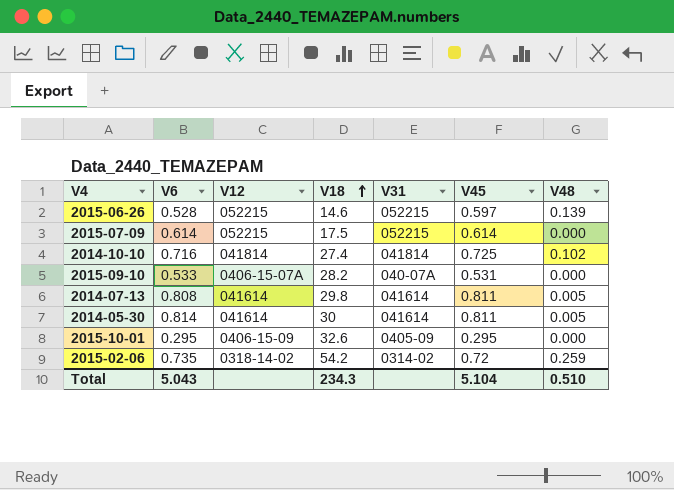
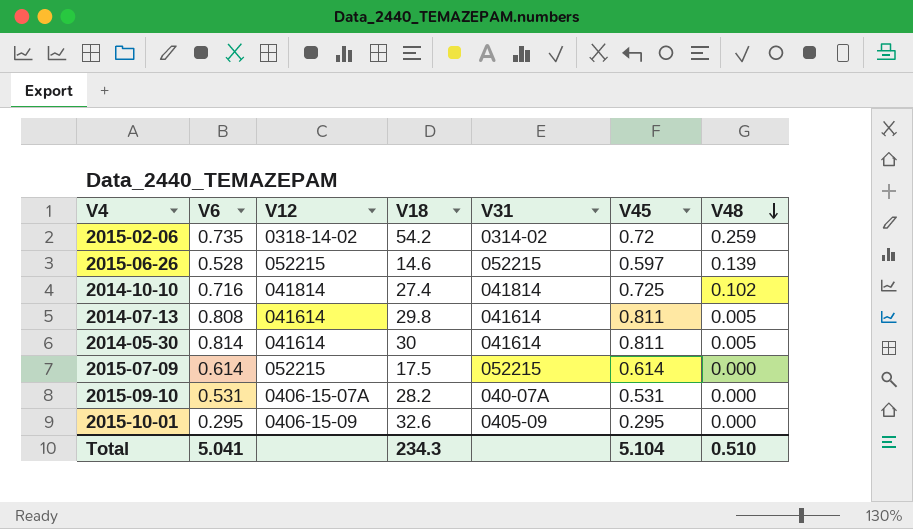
row order: V18 ascending -> V48 descending
2015-09-10 | V6: 0.533 -> 0.531
Total | V6: 5.043 -> 5.041

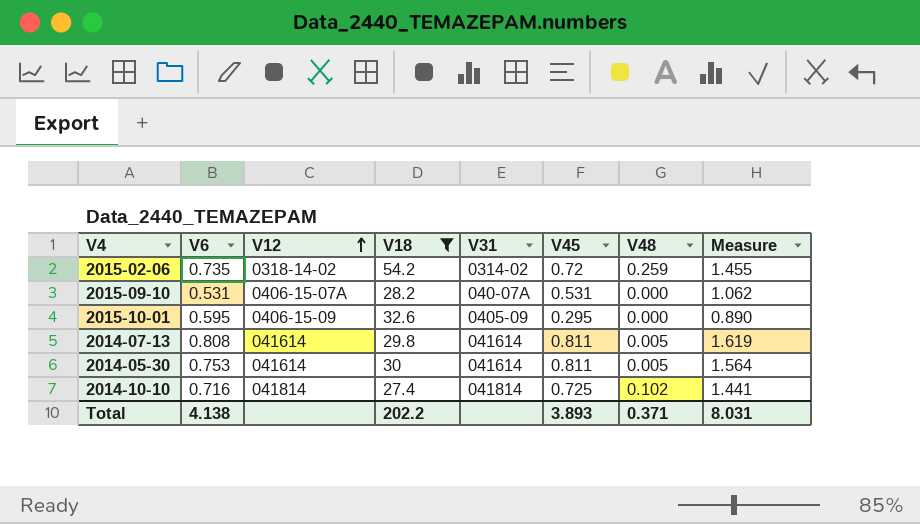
filter: none -> V18 >= 27.4
row order: V48 descending -> V12 ascending
column Measure | formula: none -> [V6] + [V45]
2015-10-01 | V6: 0.295 -> 0.595
2014-05-30 | V6: 0.814 -> 0.753
Total | V6: 5.041 -> 4.138
Total | V18: 234.3 -> 202.2
Total | V45: 5.104 -> 3.893
Total | V48: 0.510 -> 0.371

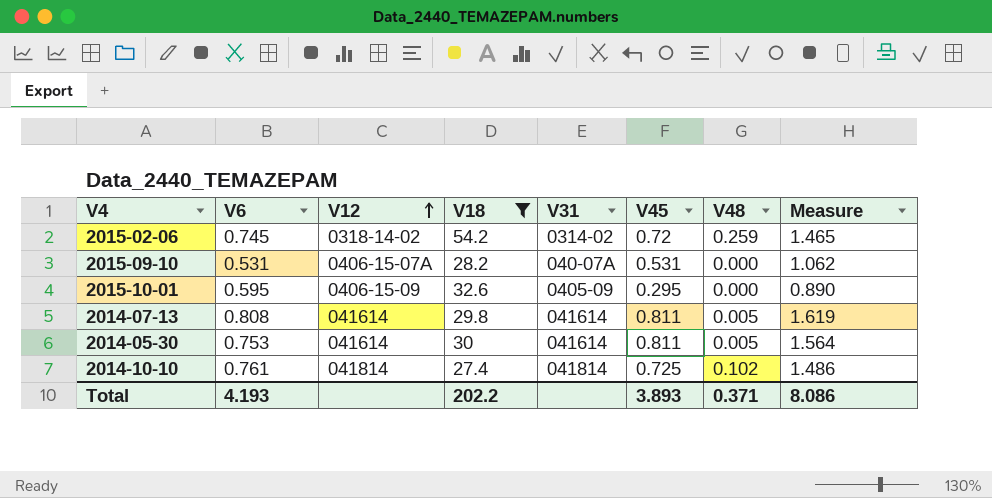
2015-02-06 | V6: 0.735 -> 0.745
2015-02-06 | Measure: 1.455 -> 1.465
2014-10-10 | V6: 0.716 -> 0.761
2014-10-10 | Measure: 1.441 -> 1.486
Total | V6: 4.138 -> 4.193
Total | Measure: 8.031 -> 8.086

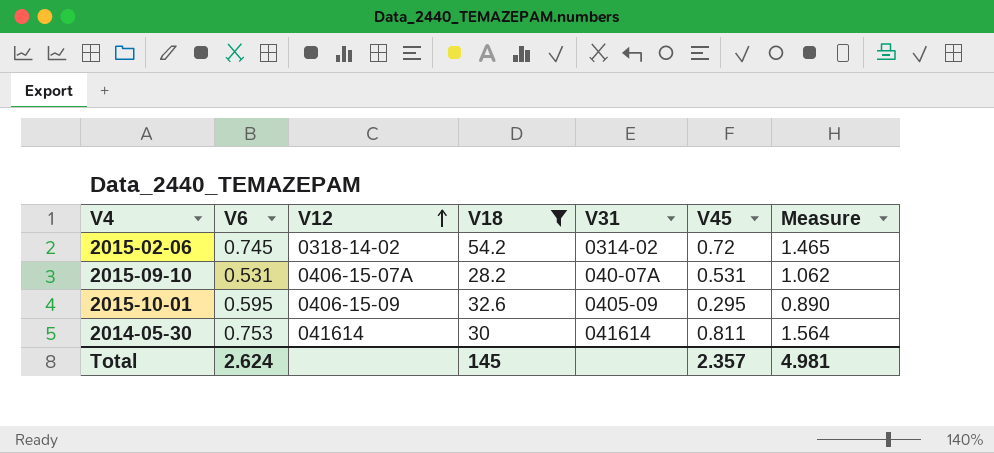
column V48 | position: 7 -> none
row 2014-07-13: 0.808 | 041614 | 29.8 | 041614 | 0.811 | 0.005 | 1.619 -> none
row 2014-10-10: 0.761 | 041814 | 27.4 | 041814 | 0.725 | 0.102 | 1.486 -> none
Total | V6: 4.193 -> 2.624
Total | V18: 202.2 -> 145
Total | V45: 3.893 -> 2.357
Total | Measure: 8.086 -> 4.981

